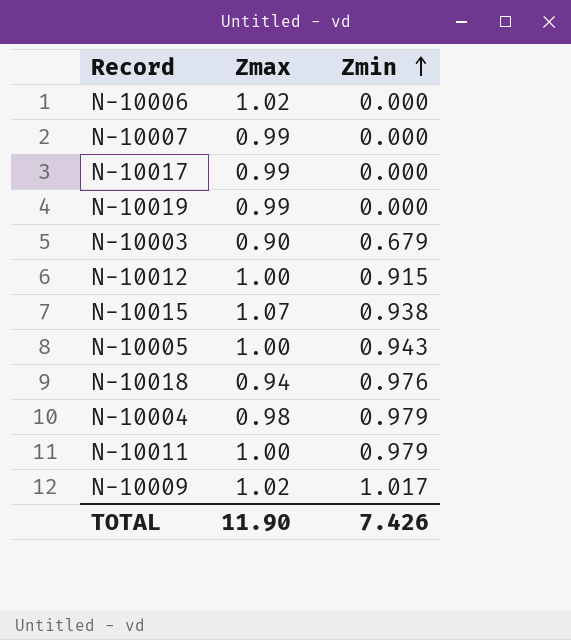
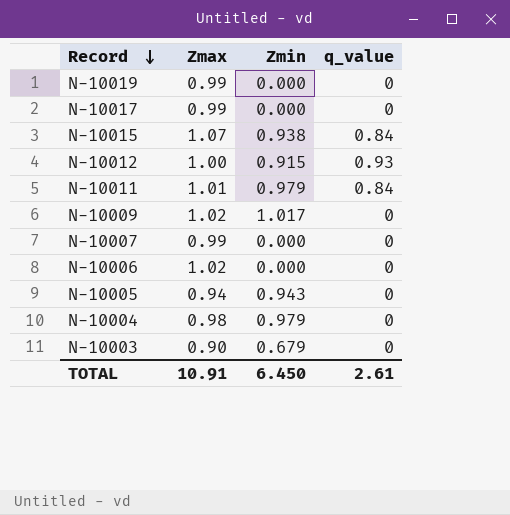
row order: Zmin ascending -> Record descending
column q_value | position: none -> 4
row N-10018: 0.94 | 0.976 -> none
N-10011 | Zmax: 1.00 -> 1.01
N-10005 | Zmax: 1.00 -> 0.94
TOTAL | Zmax: 11.90 -> 10.91
TOTAL | Zmin: 7.426 -> 6.450

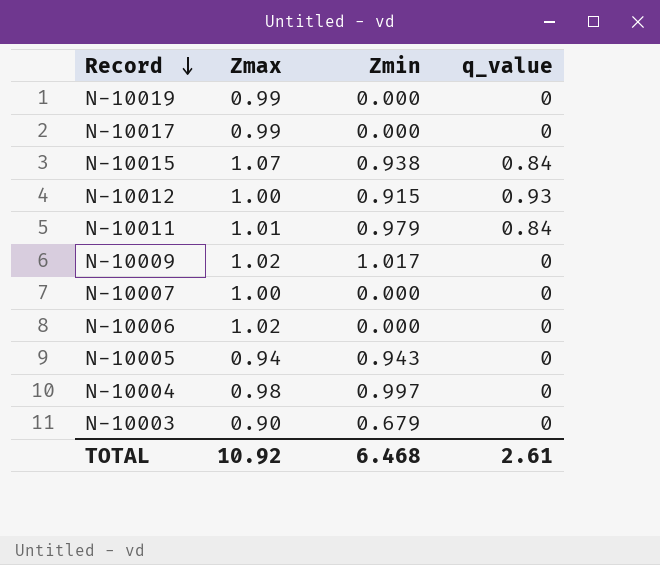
N-10007 | Zmax: 0.99 -> 1.00
N-10004 | Zmin: 0.979 -> 0.997
TOTAL | Zmax: 10.91 -> 10.92
TOTAL | Zmin: 6.450 -> 6.468

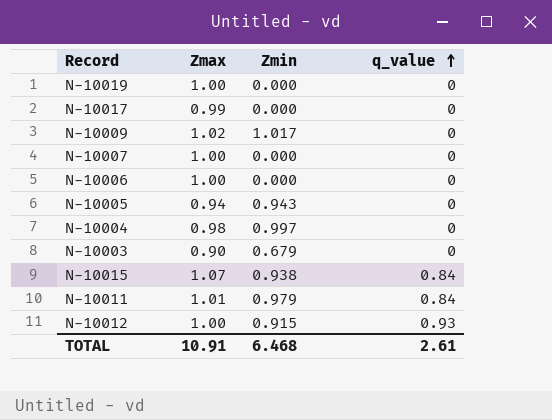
row order: Record descending -> q_value ascending
N-10019 | Zmax: 0.99 -> 1.00
N-10006 | Zmax: 1.02 -> 1.00
TOTAL | Zmax: 10.92 -> 10.91

